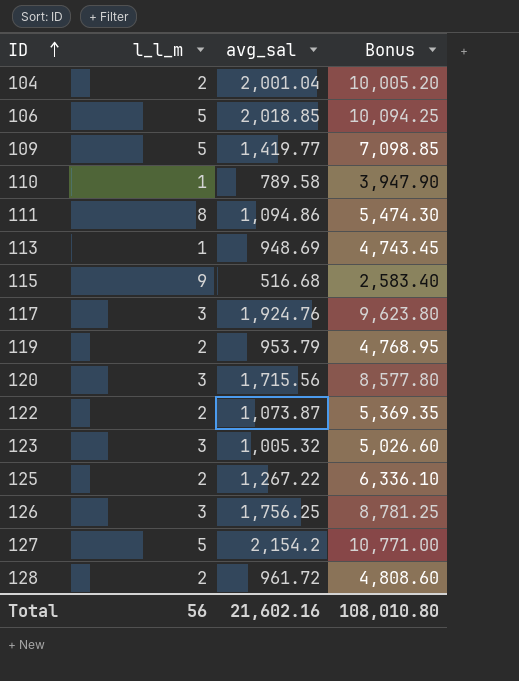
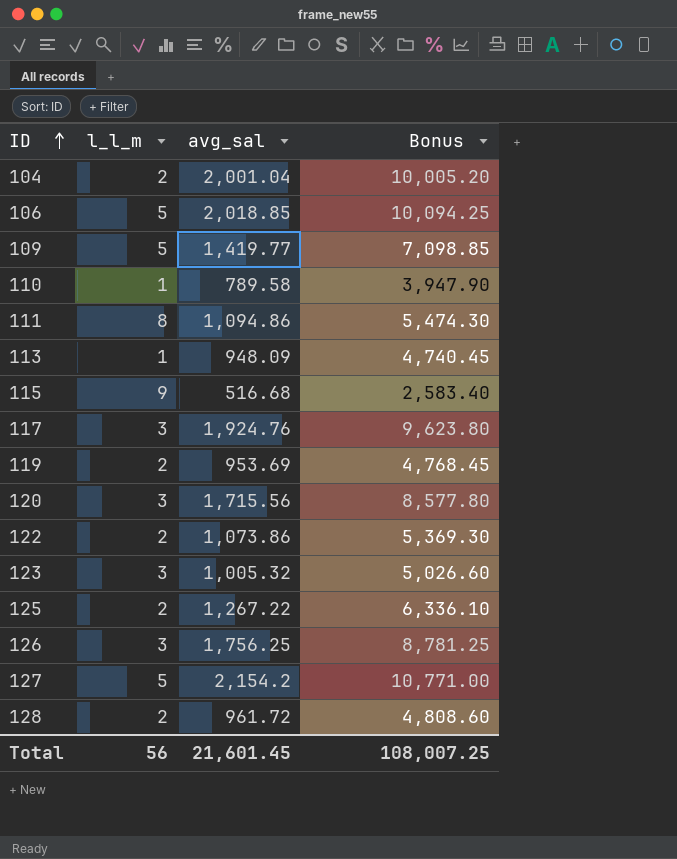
113 | avg_sal: 948.69 -> 948.09
113 | Bonus: 4,743.45 -> 4,740.45
119 | avg_sal: 953.79 -> 953.69
119 | Bonus: 4,768.95 -> 4,768.45
122 | avg_sal: 1,073.87 -> 1,073.86
122 | Bonus: 5,369.35 -> 5,369.30
Total | avg_sal: 21,602.16 -> 21,601.45
Total | Bonus: 108,010.80 -> 108,007.25

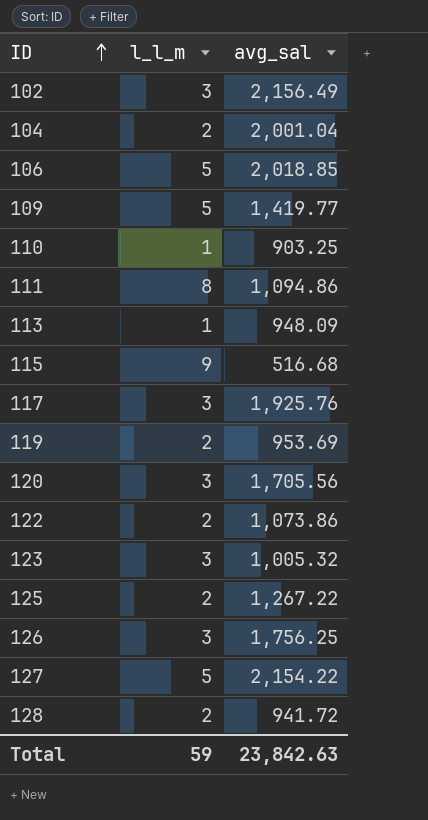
column Bonus | formula: [avg_sal] * 5 -> none
row 102: none -> 3 | 2,156.49
110 | avg_sal: 789.58 -> 903.25
117 | avg_sal: 1,924.76 -> 1,925.76
120 | avg_sal: 1,715.56 -> 1,705.56
127 | avg_sal: 2,154.2 -> 2,154.22
128 | avg_sal: 961.72 -> 941.72
Total | l_l_m: 56 -> 59
Total | avg_sal: 21,601.45 -> 23,842.63

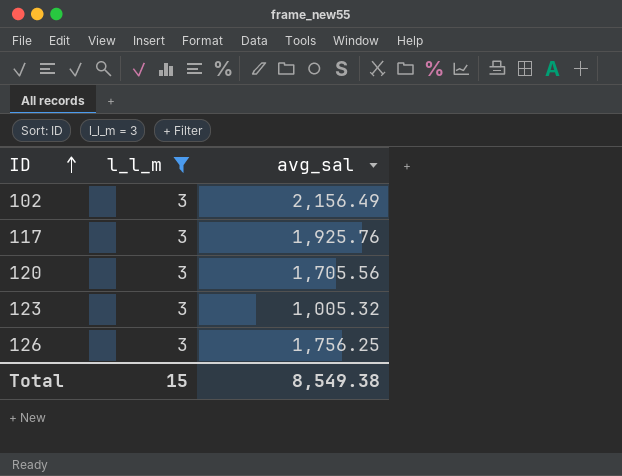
filter: none -> l_l_m = 3
Total | l_l_m: 59 -> 15
Total | avg_sal: 23,842.63 -> 8,549.38

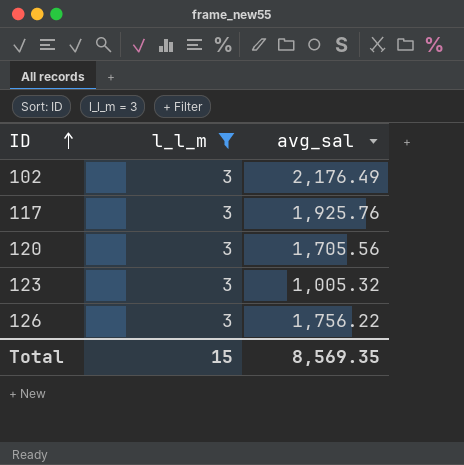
102 | avg_sal: 2,156.49 -> 2,176.49
126 | avg_sal: 1,756.25 -> 1,756.22
Total | avg_sal: 8,549.38 -> 8,569.35

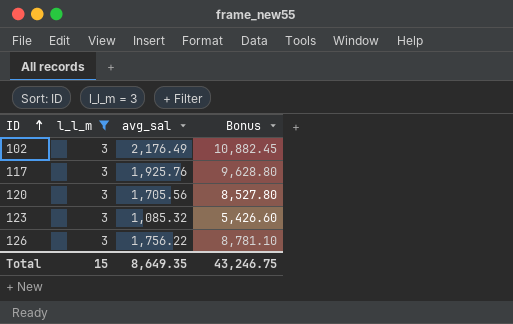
column Bonus | formula: none -> [avg_sal] * 5
123 | avg_sal: 1,005.32 -> 1,085.32
Total | avg_sal: 8,569.35 -> 8,649.35

